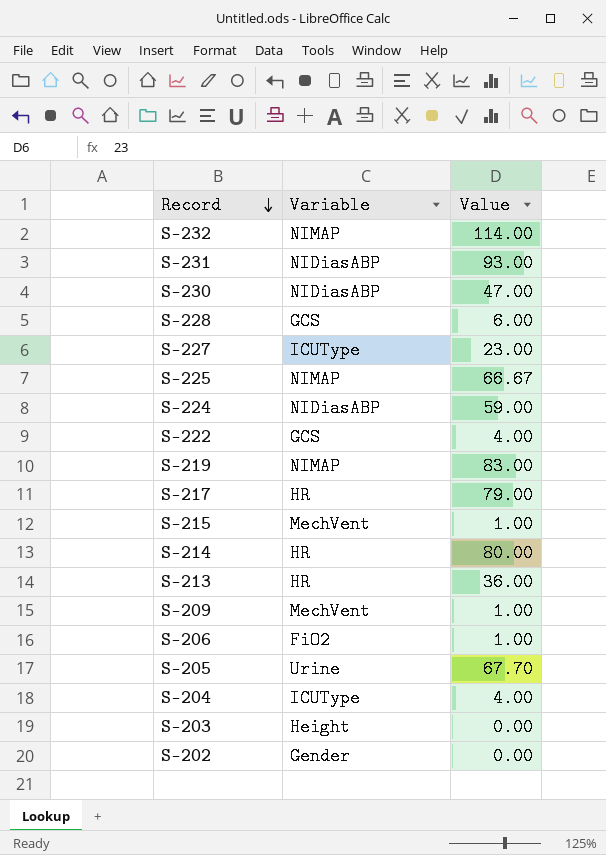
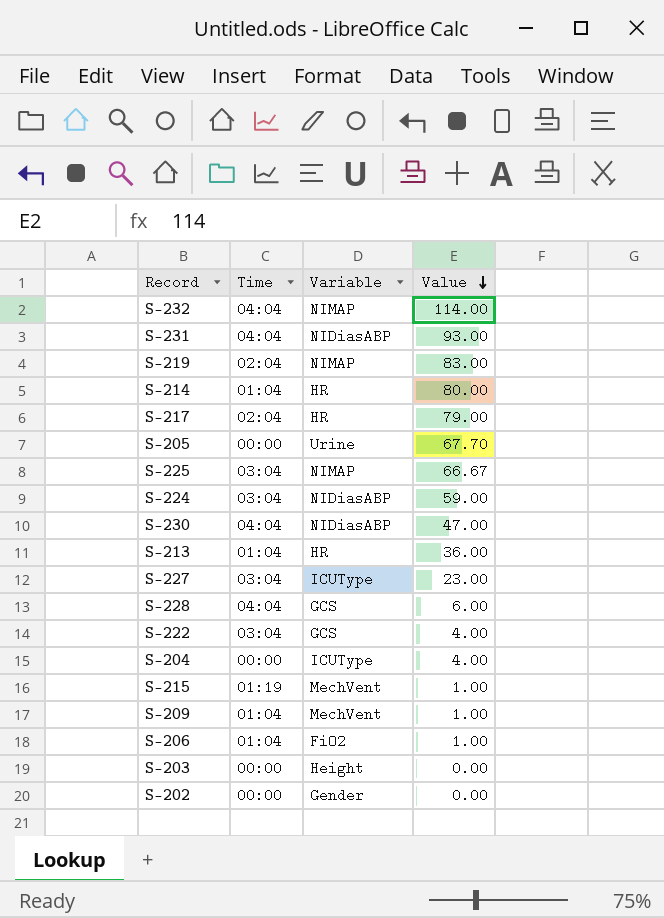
row order: Record descending -> Value descending
column Time | position: none -> 2

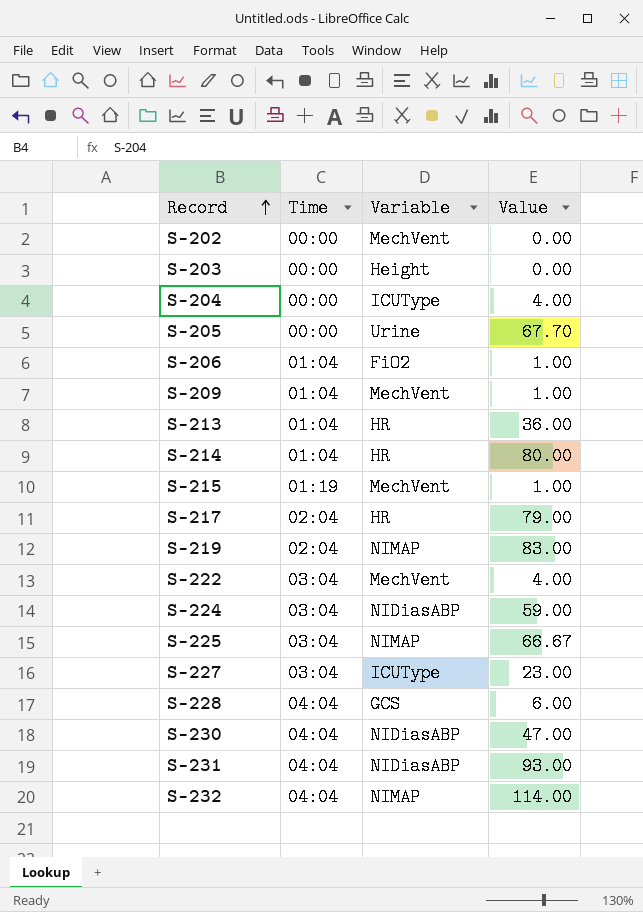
row order: Value descending -> Record ascending
S-202 | Variable: Gender -> MechVent
S-222 | Variable: GCS -> MechVent

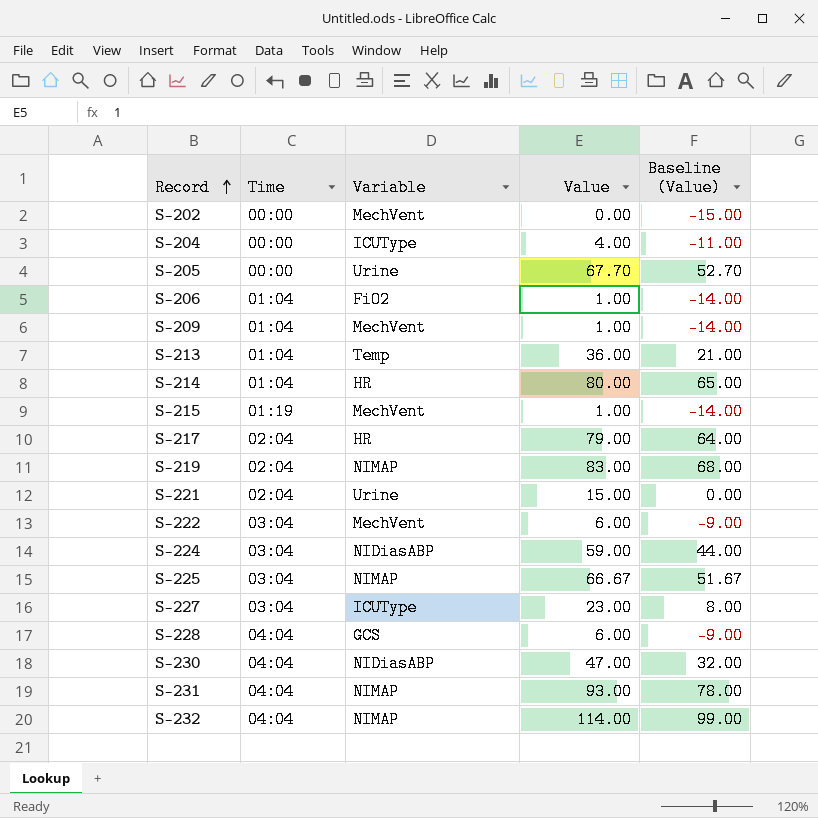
column Baseline (Value) | formula: none -> [Value] - 15
row S-203: 00:00 | Height | 0.00 -> none
S-213 | Variable: HR -> Temp
row S-221: none -> 02:04 | Urine | 15.00 | 0.00
S-222 | Value: 4.00 -> 6.00
S-231 | Variable: NIDiasABP -> NIMAP

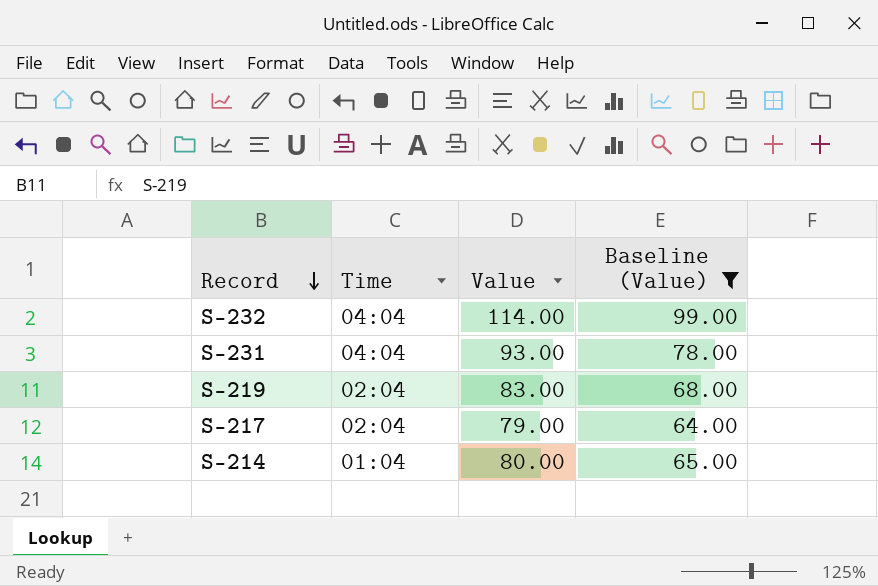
filter: none -> Baseline (Value) >= 64.00
row order: Record ascending -> Record descending
column Variable | position: 3 -> none

